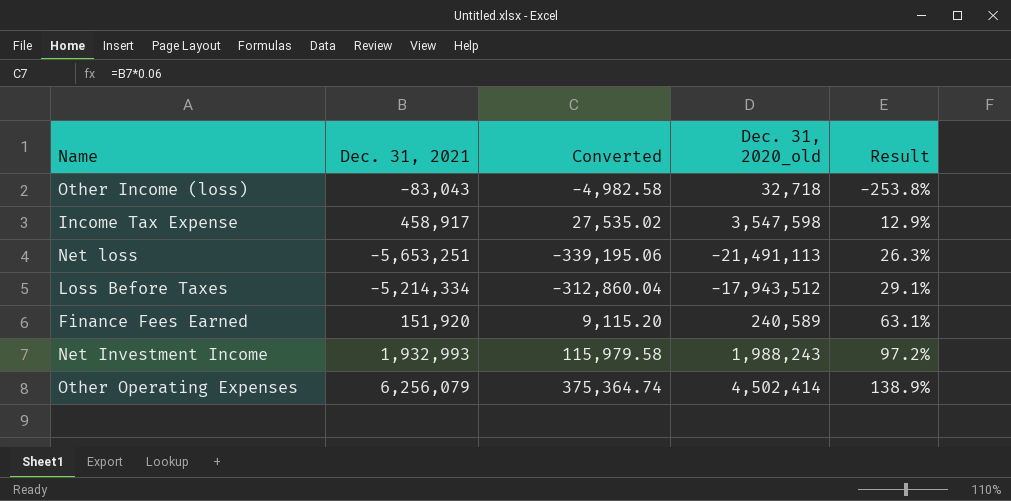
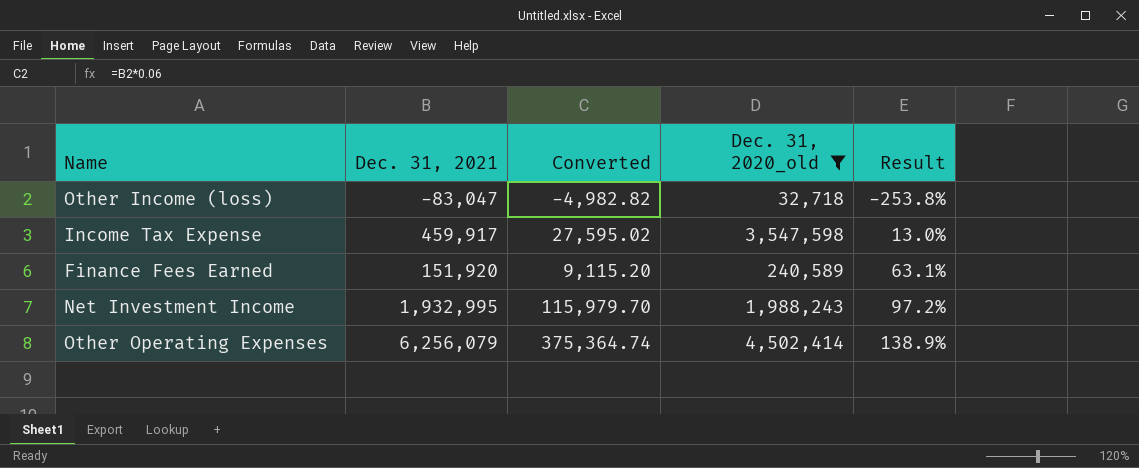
filter: none -> Dec. 31, 2020_old >= 32,718
Other Income (loss) | Dec. 31, 2021: -83,043 -> -83,047
Other Income (loss) | Converted: -4,982.58 -> -4,982.82
Income Tax Expense | Dec. 31, 2021: 458,917 -> 459,917
Income Tax Expense | Converted: 27,535.02 -> 27,595.02
Income Tax Expense | Result: 12.9% -> 13.0%
Net Investment Income | Dec. 31, 2021: 1,932,993 -> 1,932,995
Net Investment Income | Converted: 115,979.58 -> 115,979.70

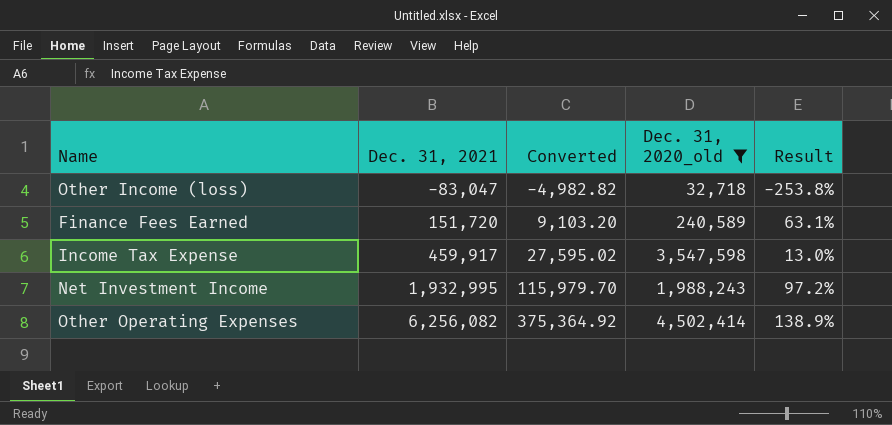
row order: Result ascending -> Dec. 31, 2021 ascending
Finance Fees Earned | Dec. 31, 2021: 151,920 -> 151,720
Finance Fees Earned | Converted: 9,115.20 -> 9,103.20
Other Operating Expenses | Dec. 31, 2021: 6,256,079 -> 6,256,082
Other Operating Expenses | Converted: 375,364.74 -> 375,364.92

